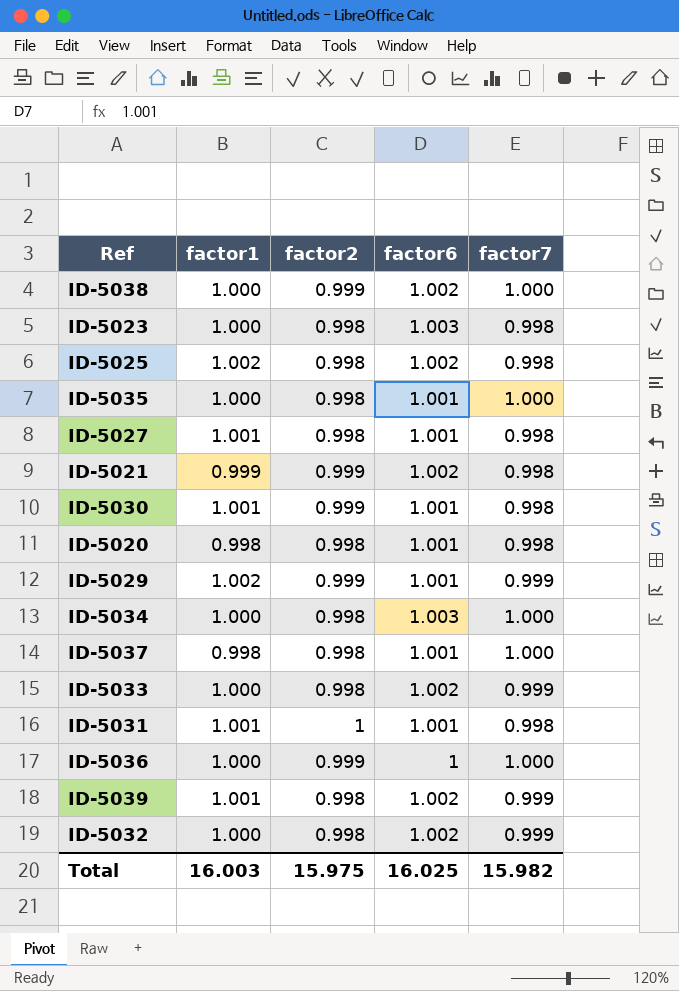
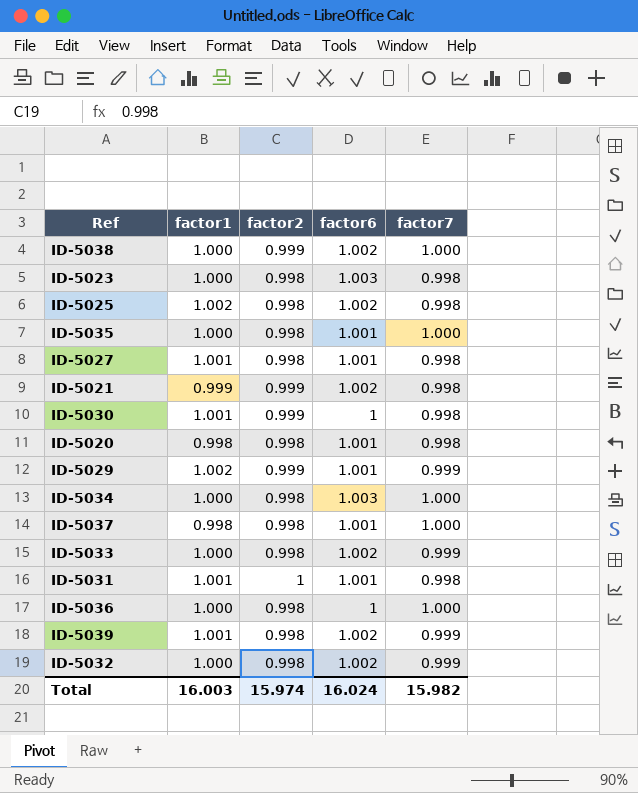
ID-5030 | factor6: 1.001 -> 1
ID-5036 | factor2: 0.999 -> 0.998
Total | factor2: 15.975 -> 15.974
Total | factor6: 16.025 -> 16.024

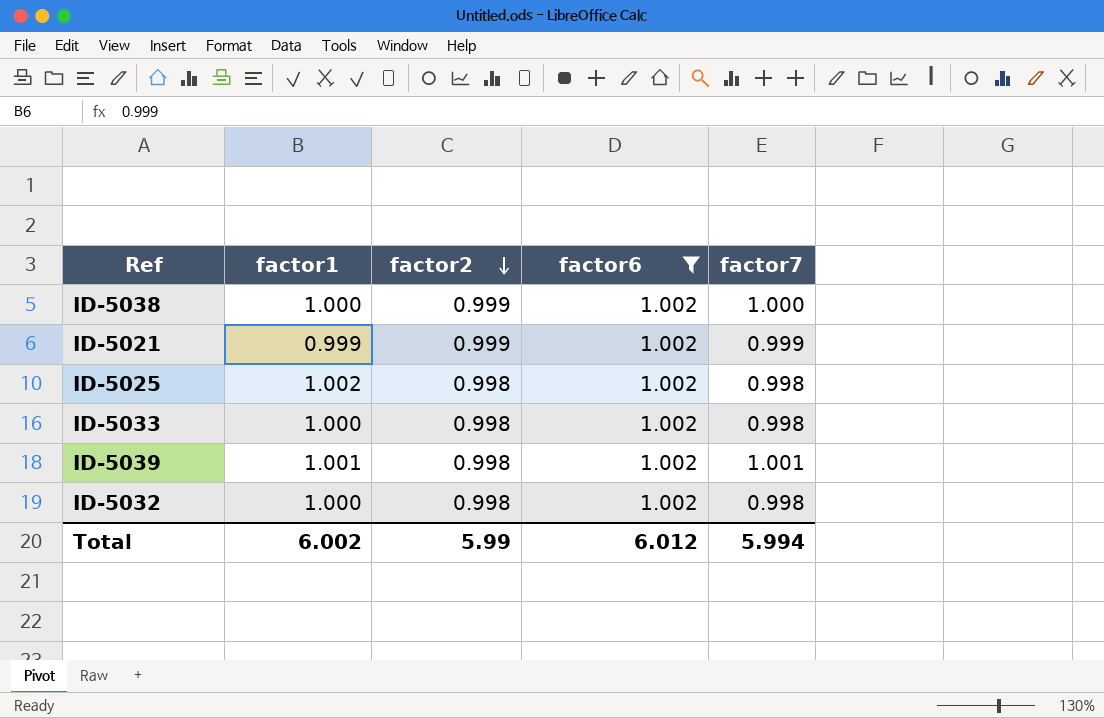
filter: none -> factor6 = 1.002
row order: none -> factor2 descending
ID-5021 | factor7: 0.998 -> 0.999
ID-5033 | factor7: 0.999 -> 0.998
ID-5039 | factor7: 0.999 -> 1.001
ID-5032 | factor7: 0.999 -> 0.998
Total | factor1: 16.003 -> 6.002
Total | factor2: 15.974 -> 5.99
Total | factor6: 16.024 -> 6.012
Total | factor7: 15.982 -> 5.994

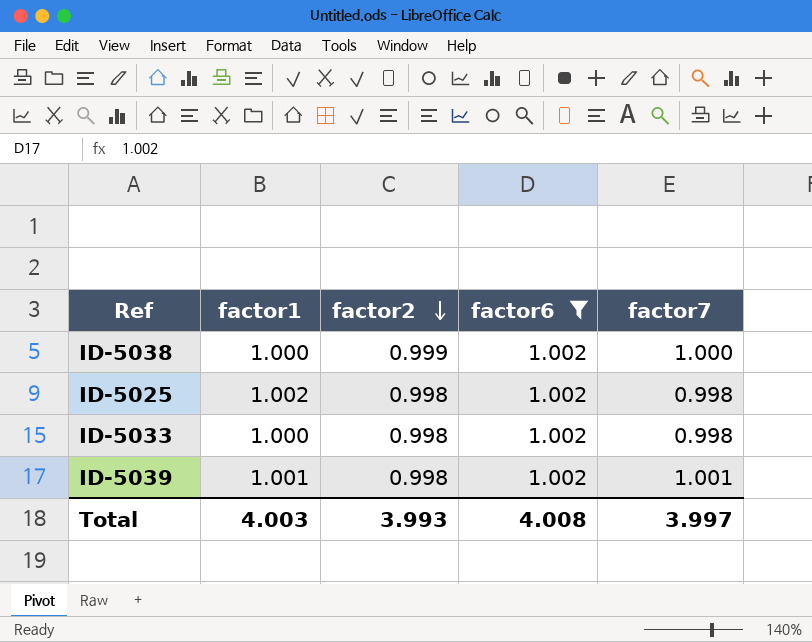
row ID-5021: 0.999 | 0.999 | 1.002 | 0.999 -> none
row ID-5032: 1.000 | 0.998 | 1.002 | 0.998 -> none
Total | factor1: 6.002 -> 4.003
Total | factor2: 5.99 -> 3.993
Total | factor6: 6.012 -> 4.008
Total | factor7: 5.994 -> 3.997

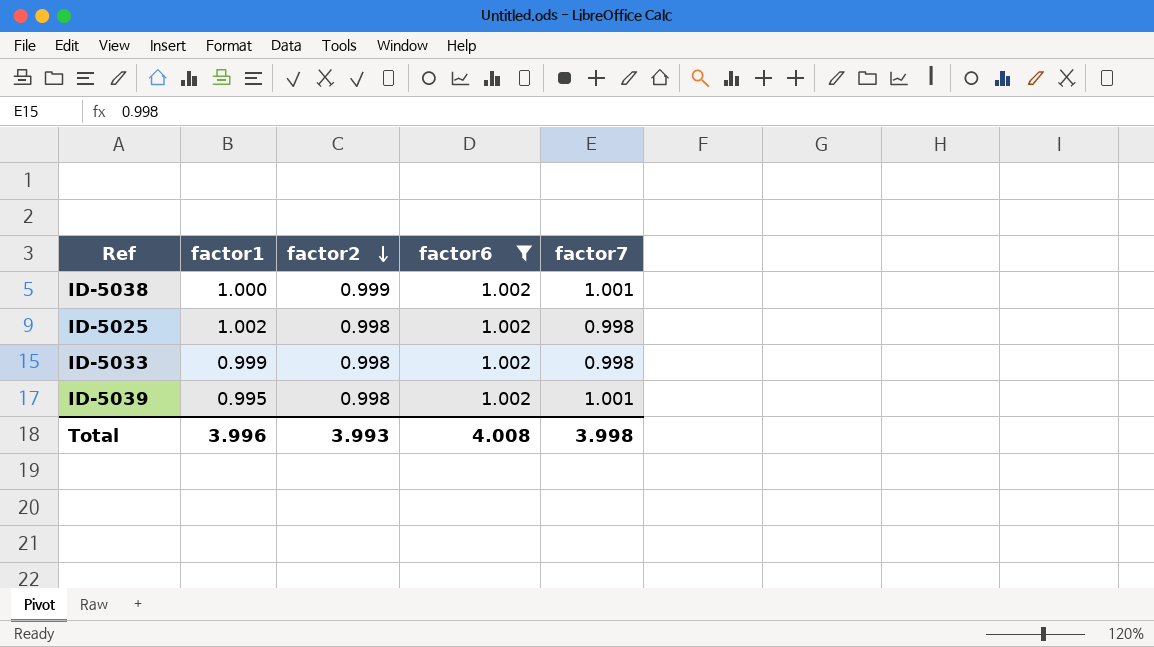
ID-5038 | factor7: 1.000 -> 1.001
ID-5033 | factor1: 1.000 -> 0.999
ID-5039 | factor1: 1.001 -> 0.995
Total | factor1: 4.003 -> 3.996
Total | factor7: 3.997 -> 3.998

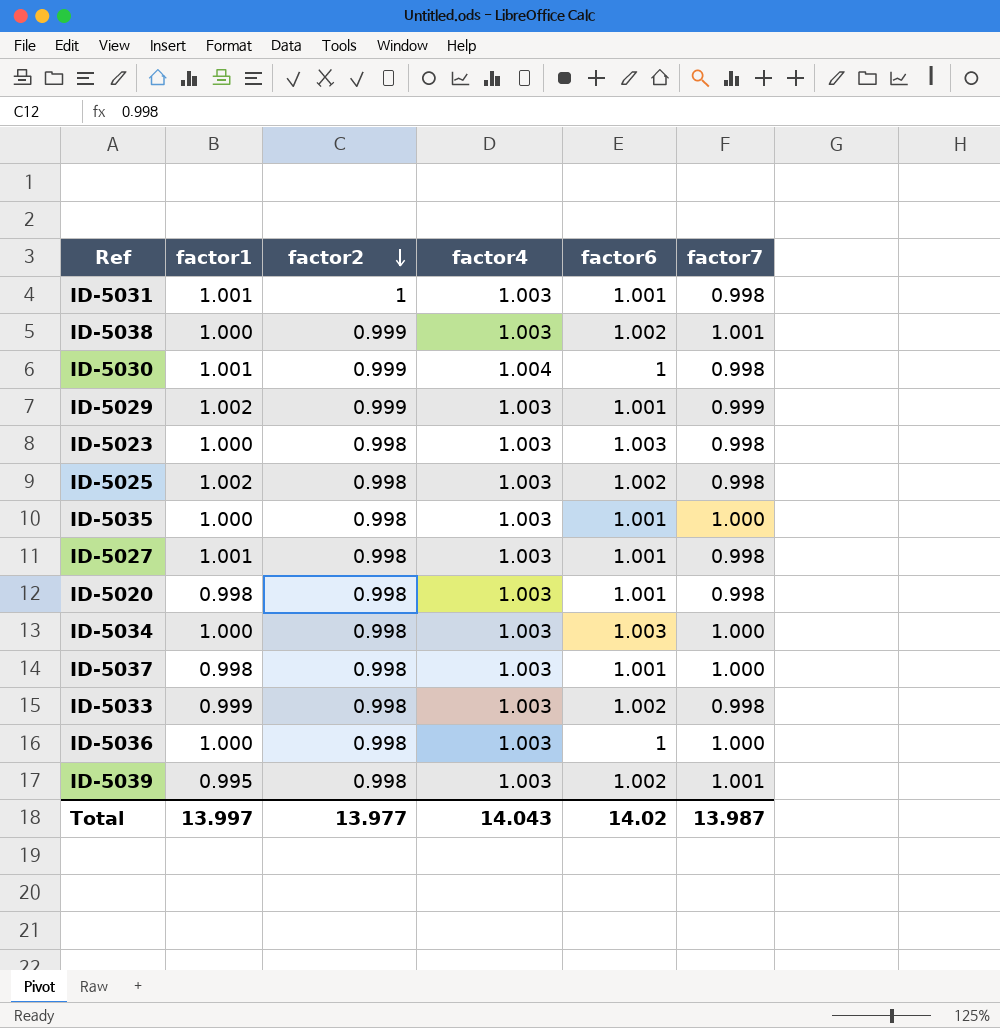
filter: factor6 = 1.002 -> none
column factor4 | position: none -> 4
Total | factor1: 3.996 -> 13.997
Total | factor2: 3.993 -> 13.977
Total | factor6: 4.008 -> 14.02
Total | factor7: 3.998 -> 13.987

